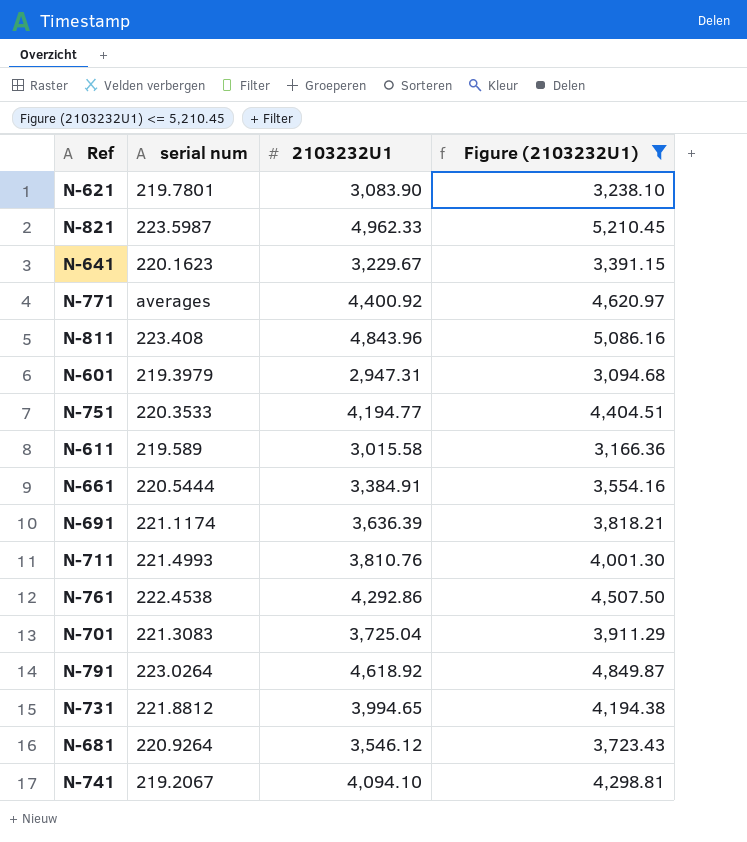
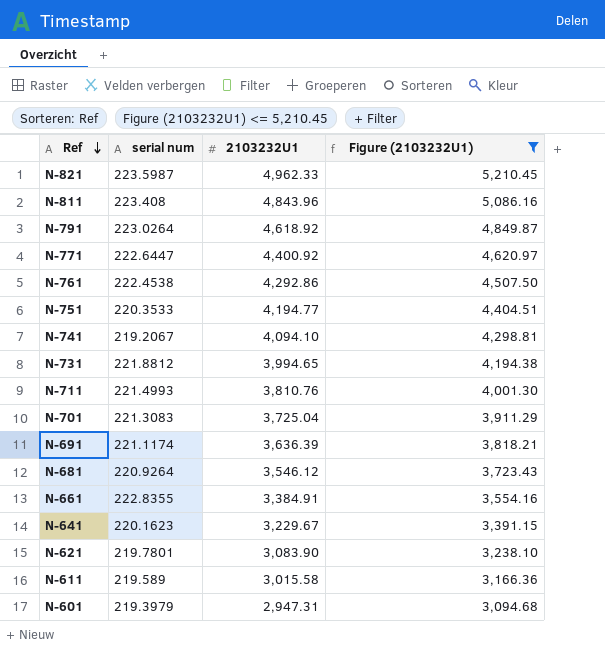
row order: none -> Ref descending
N-771 | serial num: averages -> 222.6447
N-661 | serial num: 220.5444 -> 222.8355

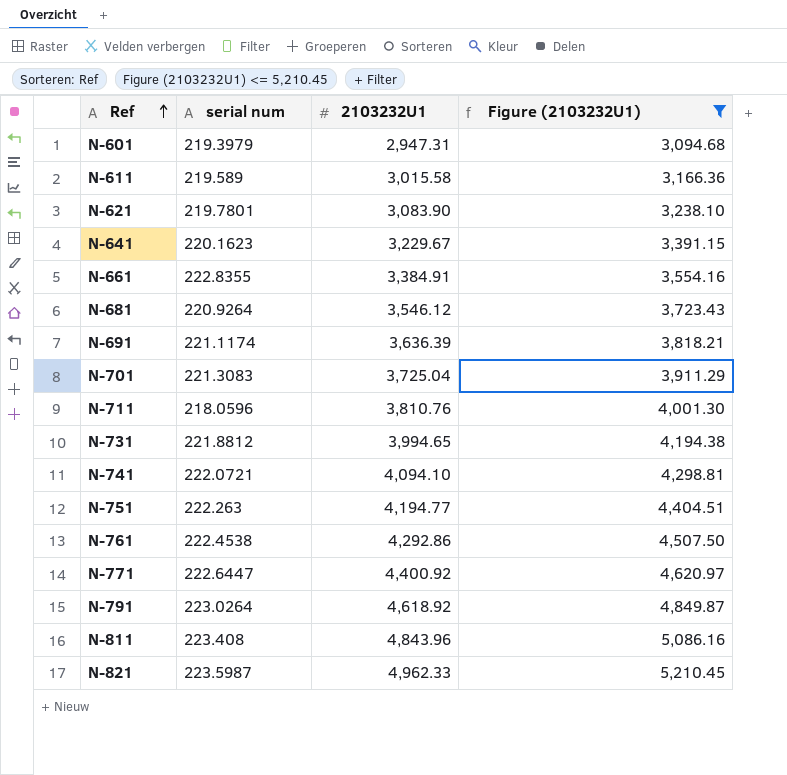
row order: Ref descending -> Ref ascending
N-711 | serial num: 221.4993 -> 218.0596
N-741 | serial num: 219.2067 -> 222.0721
N-751 | serial num: 220.3533 -> 222.263

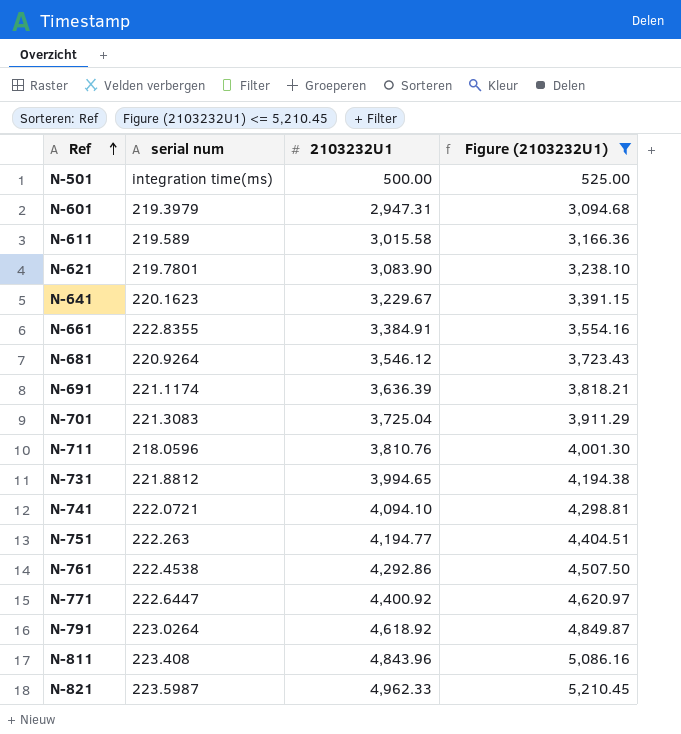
row N-501: none -> integration time(ms) | 500.00 | 525.00

